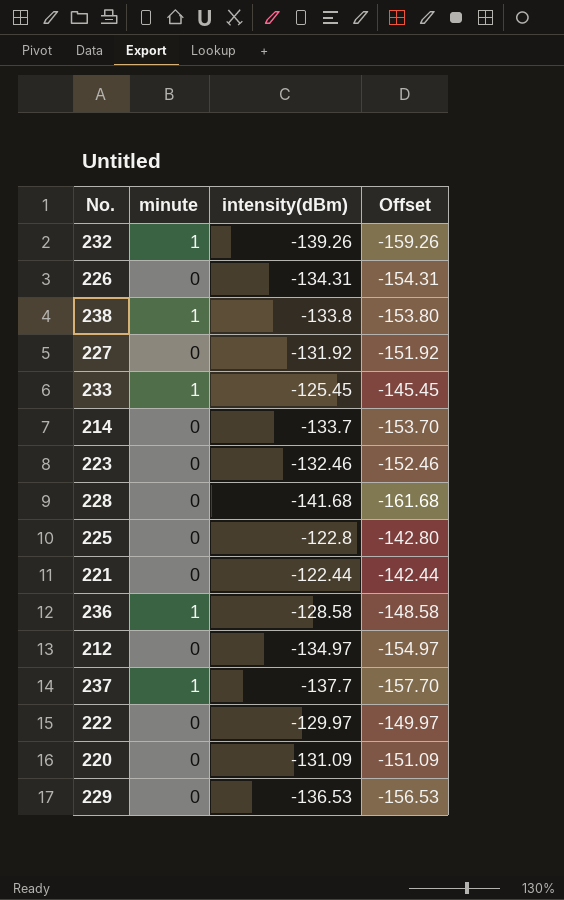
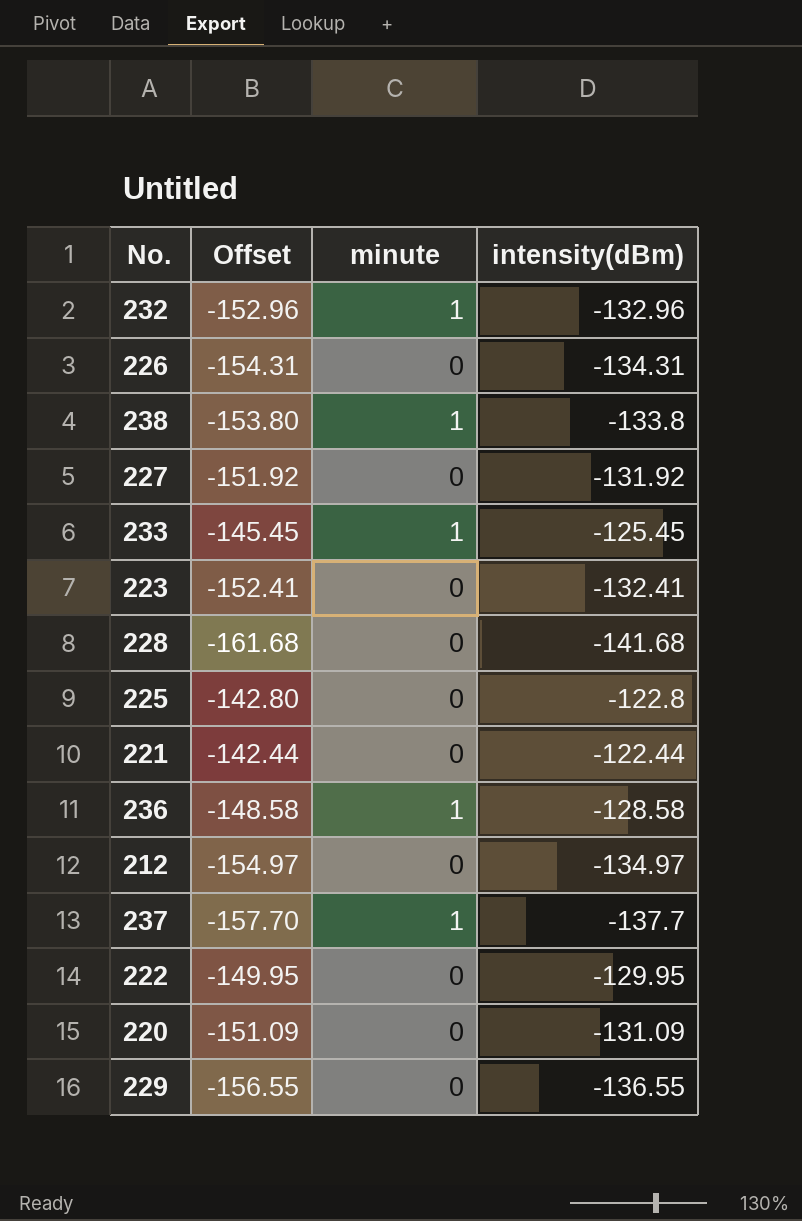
column Offset | position: 4 -> 2
row 214: 0 | -133.7 | -153.70 -> none
232 | Offset: -159.26 -> -152.96
232 | intensity(dBm): -139.26 -> -132.96
223 | Offset: -152.46 -> -152.41
223 | intensity(dBm): -132.46 -> -132.41
222 | Offset: -149.97 -> -149.95
222 | intensity(dBm): -129.97 -> -129.95
229 | Offset: -156.53 -> -156.55
229 | intensity(dBm): -136.53 -> -136.55

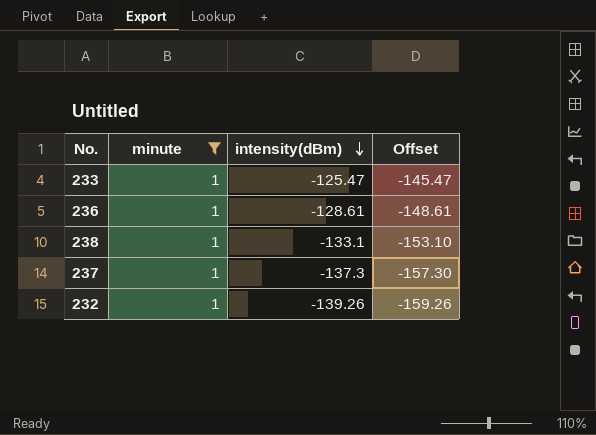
filter: none -> minute = 1
row order: none -> intensity(dBm) descending
column Offset | position: 2 -> 4
233 | intensity(dBm): -125.45 -> -125.47
233 | Offset: -145.45 -> -145.47
236 | intensity(dBm): -128.58 -> -128.61
236 | Offset: -148.58 -> -148.61
238 | intensity(dBm): -133.8 -> -133.1
238 | Offset: -153.80 -> -153.10
237 | intensity(dBm): -137.7 -> -137.3
237 | Offset: -157.70 -> -157.30
232 | intensity(dBm): -132.96 -> -139.26
232 | Offset: -152.96 -> -159.26

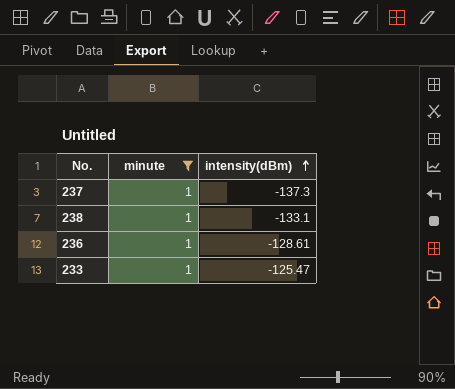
row order: intensity(dBm) descending -> intensity(dBm) ascending
column Offset | formula: [intensity(dBm)] - 20 -> none
row 232: 1 | -139.26 | -159.26 -> none

